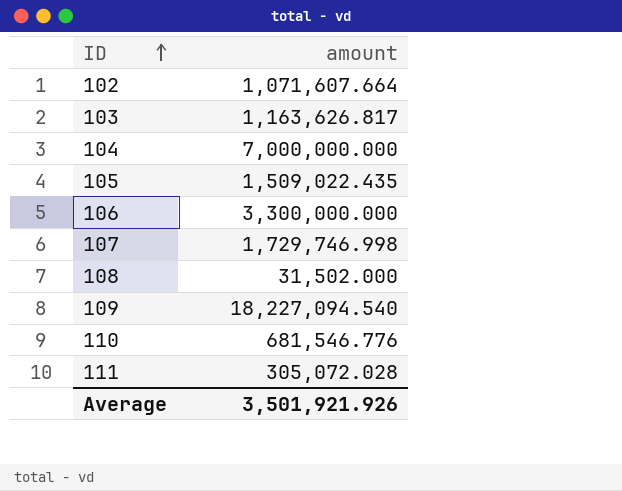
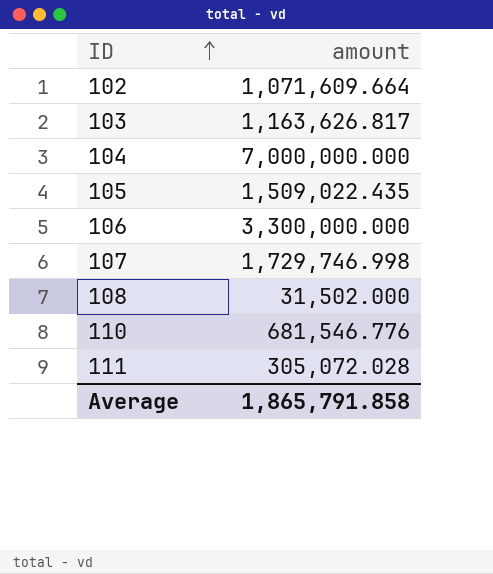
row 109: 18,227,094.540 -> none
102 | amount: 1,071,607.664 -> 1,071,609.664
Average | amount: 3,501,921.926 -> 1,865,791.858

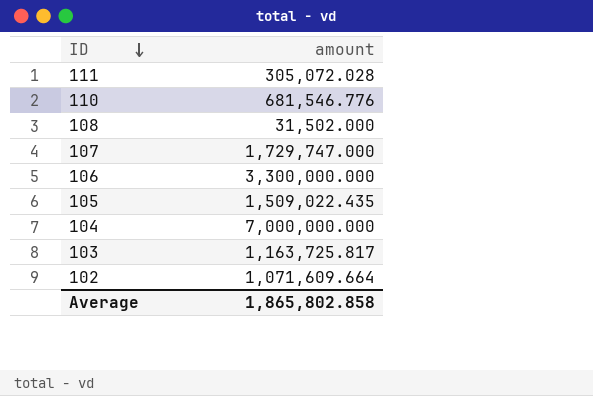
row order: ID ascending -> ID descending
107 | amount: 1,729,746.998 -> 1,729,747.000
103 | amount: 1,163,626.817 -> 1,163,725.817
Average | amount: 1,865,791.858 -> 1,865,802.858

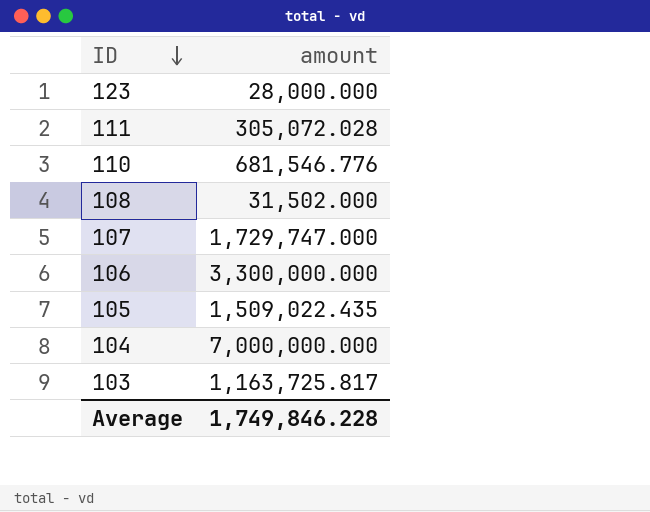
row 102: 1,071,609.664 -> none
row 123: none -> 28,000.000
Average | amount: 1,865,802.858 -> 1,749,846.228

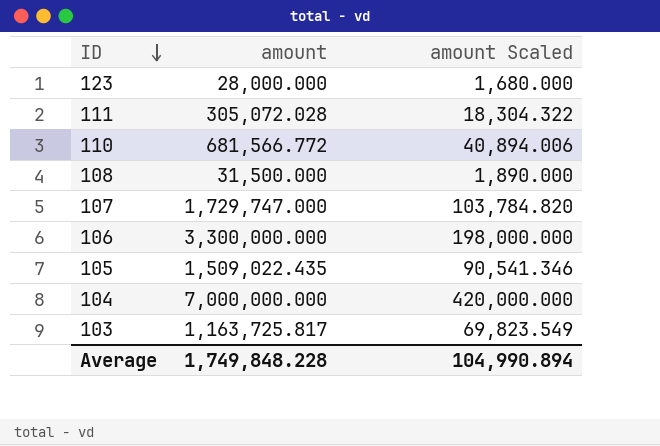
column amount Scaled | formula: none -> [amount] * 0.06
110 | amount: 681,546.776 -> 681,566.772
108 | amount: 31,502.000 -> 31,500.000
Average | amount: 1,749,846.228 -> 1,749,848.228

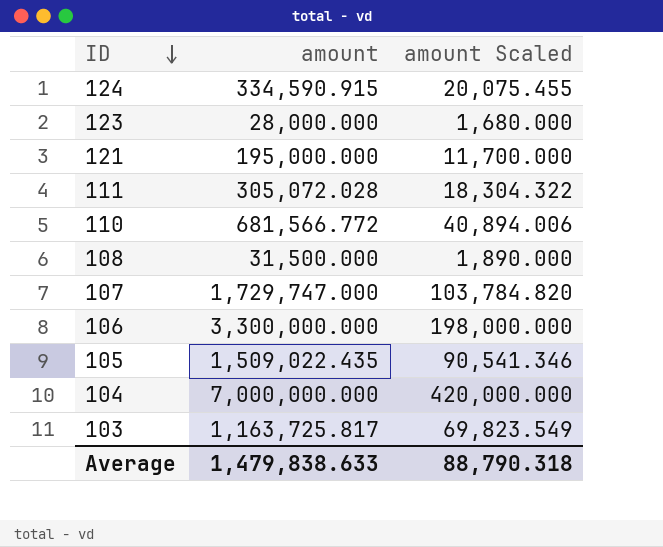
row 124: none -> 334,590.915 | 20,075.455
row 121: none -> 195,000.000 | 11,700.000
Average | amount: 1,749,848.228 -> 1,479,838.633
Average | amount Scaled: 104,990.894 -> 88,790.318

